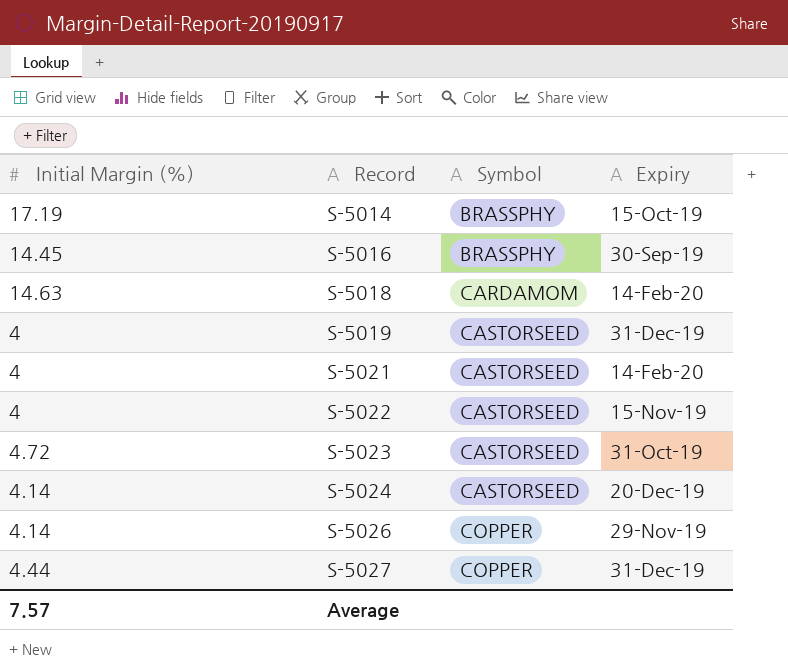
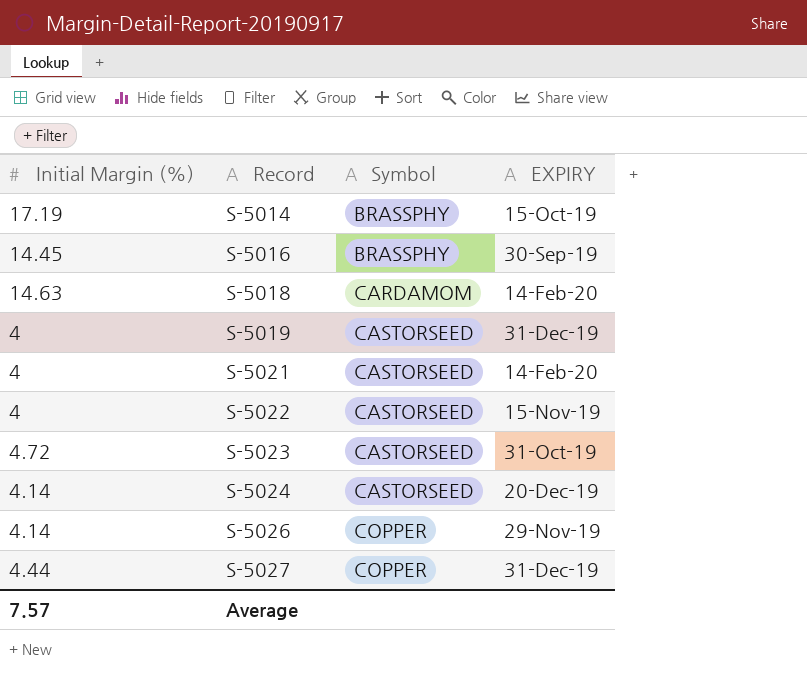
column name: Expiry -> EXPIRY

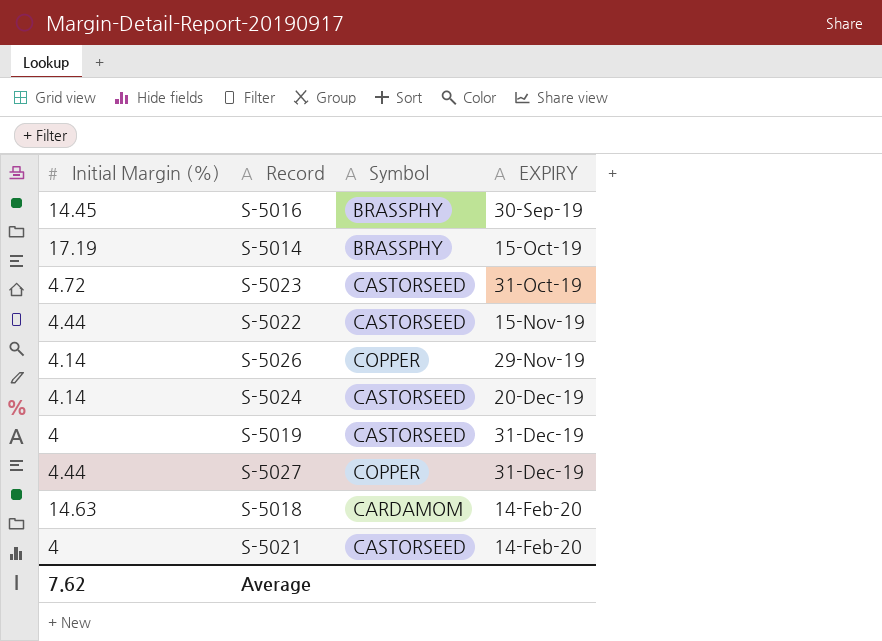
row order: Record ascending -> EXPIRY ascending
S-5022 | Initial Margin (%): 4 -> 4.44
Average | Initial Margin (%): 7.57 -> 7.62

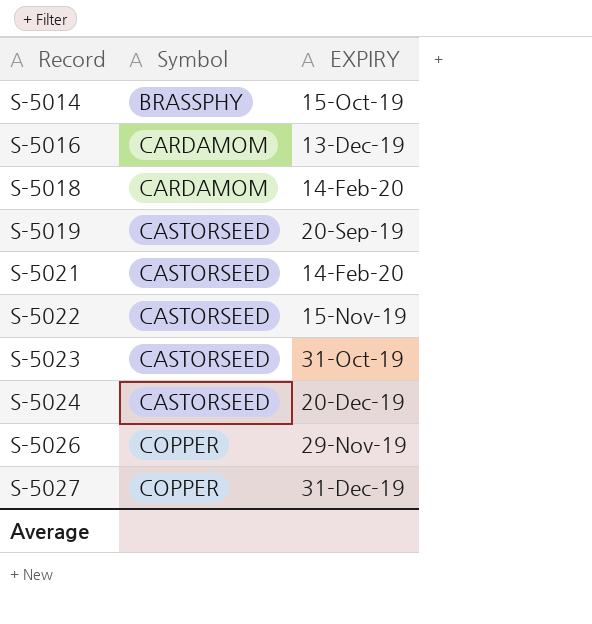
row order: EXPIRY ascending -> Record ascending
column Initial Margin (%) | position: 1 -> none
S-5016 | Symbol: BRASSPHY -> CARDAMOM
S-5016 | EXPIRY: 30-Sep-19 -> 13-Dec-19
S-5019 | EXPIRY: 31-Dec-19 -> 20-Sep-19

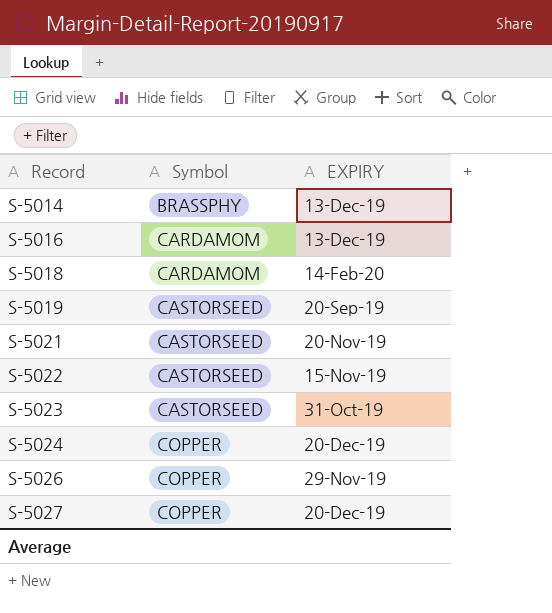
S-5014 | EXPIRY: 15-Oct-19 -> 13-Dec-19
S-5021 | EXPIRY: 14-Feb-20 -> 20-Nov-19
S-5024 | Symbol: CASTORSEED -> COPPER
S-5027 | EXPIRY: 31-Dec-19 -> 20-Dec-19

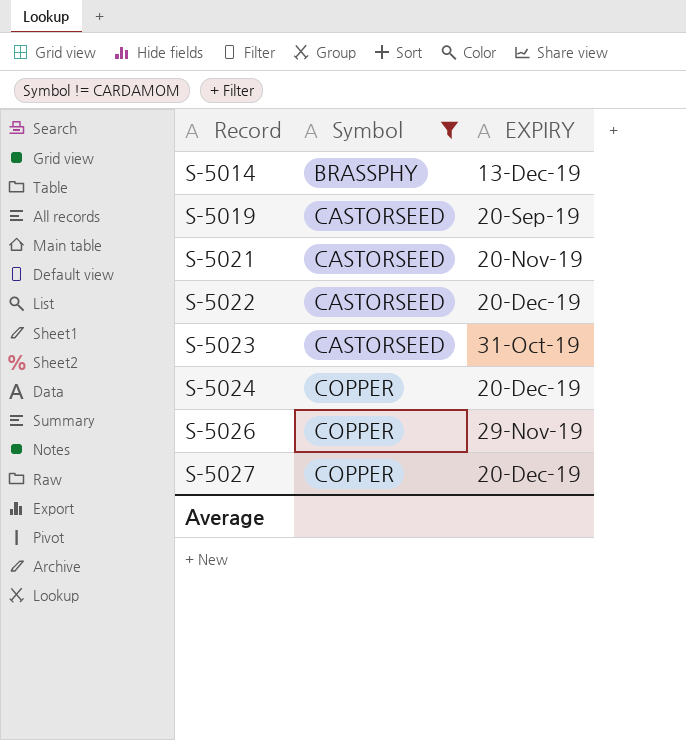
filter: none -> Symbol != CARDAMOM
S-5022 | EXPIRY: 15-Nov-19 -> 20-Dec-19

